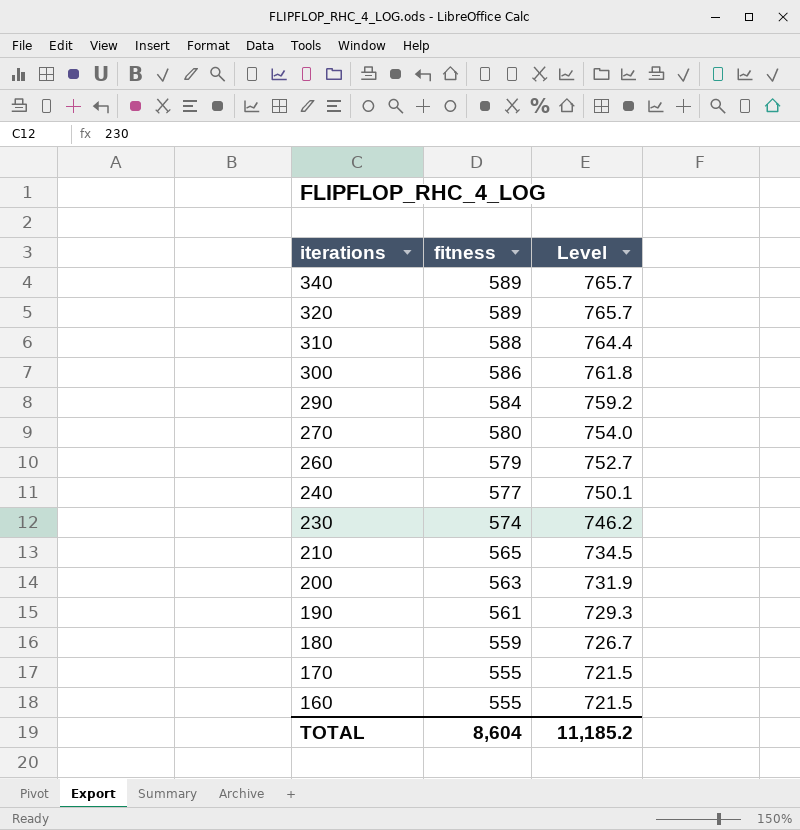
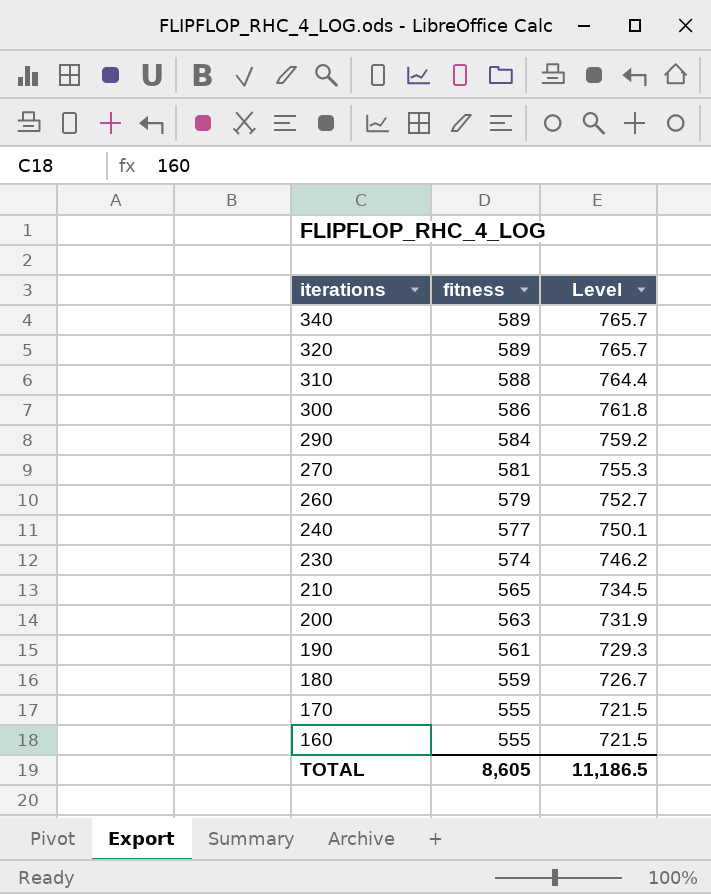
270 | fitness: 580 -> 581
270 | Level: 754.0 -> 755.3
TOTAL | fitness: 8,604 -> 8,605
TOTAL | Level: 11,185.2 -> 11,186.5

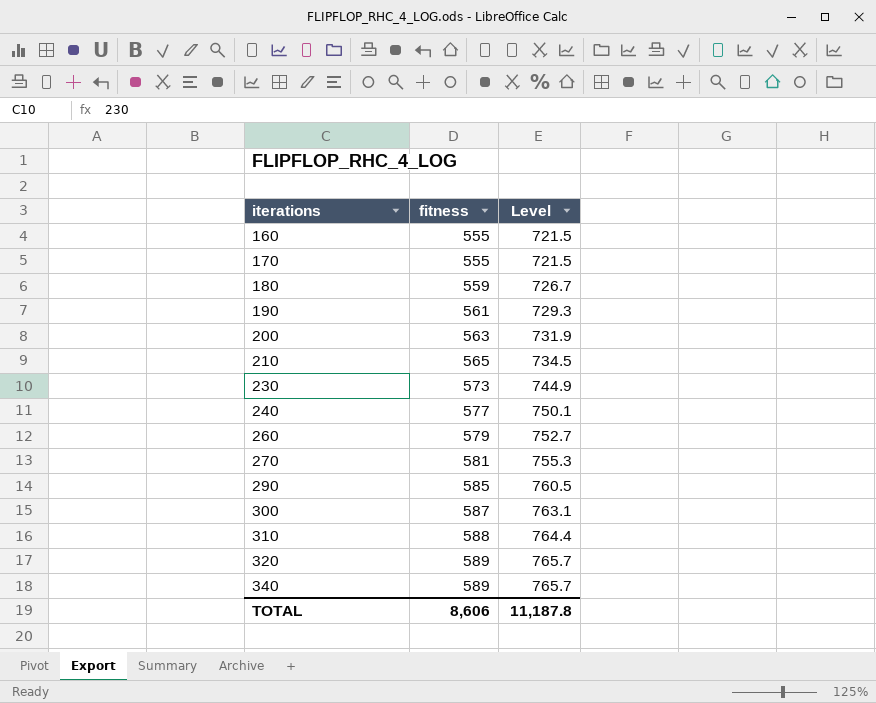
row order: iterations descending -> iterations ascending
230 | fitness: 574 -> 573
230 | Level: 746.2 -> 744.9
290 | fitness: 584 -> 585
290 | Level: 759.2 -> 760.5
300 | fitness: 586 -> 587
300 | Level: 761.8 -> 763.1
TOTAL | fitness: 8,605 -> 8,606
TOTAL | Level: 11,186.5 -> 11,187.8

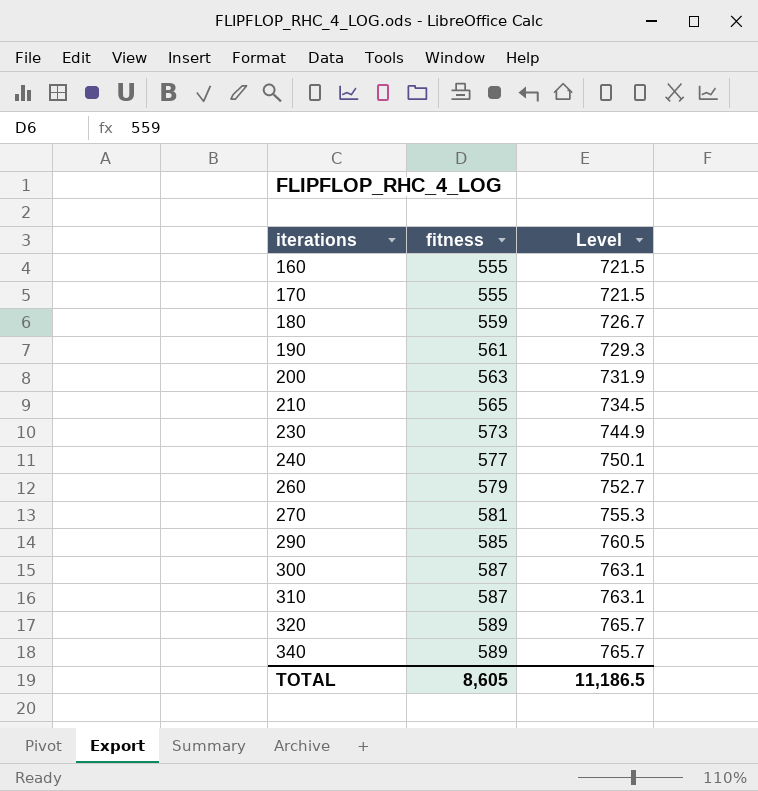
310 | fitness: 588 -> 587
310 | Level: 764.4 -> 763.1
TOTAL | fitness: 8,606 -> 8,605
TOTAL | Level: 11,187.8 -> 11,186.5

